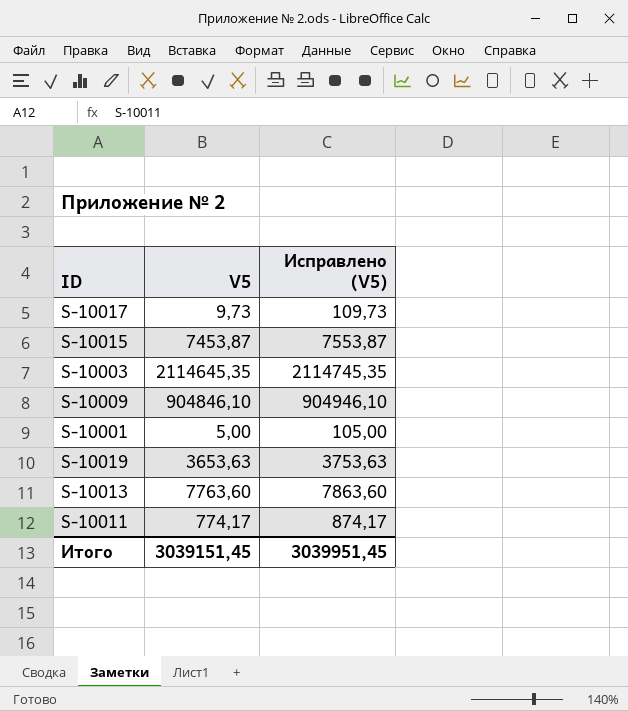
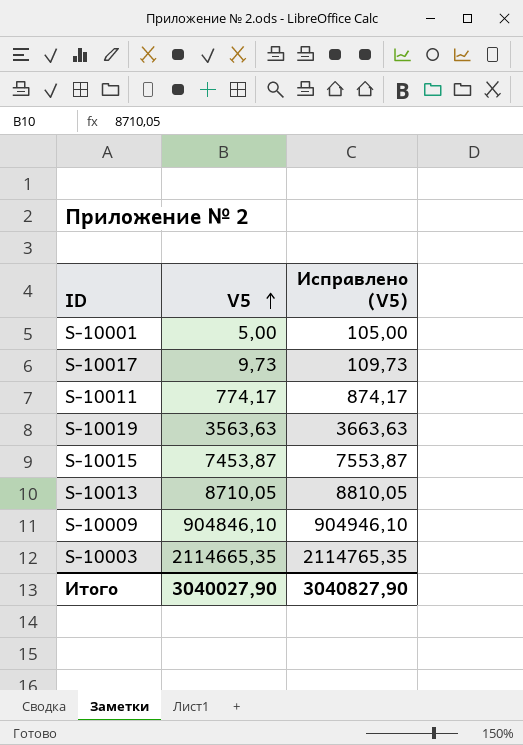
row order: none -> V5 ascending
S-10019 | V5: 3653,63 -> 3563,63
S-10019 | Исправлено (V5): 3753,63 -> 3663,63
S-10013 | V5: 7763,60 -> 8710,05
S-10013 | Исправлено (V5): 7863,60 -> 8810,05
S-10003 | V5: 2114645,35 -> 2114665,35
S-10003 | Исправлено (V5): 2114745,35 -> 2114765,35
Итого | V5: 3039151,45 -> 3040027,90
Итого | Исправлено (V5): 3039951,45 -> 3040827,90

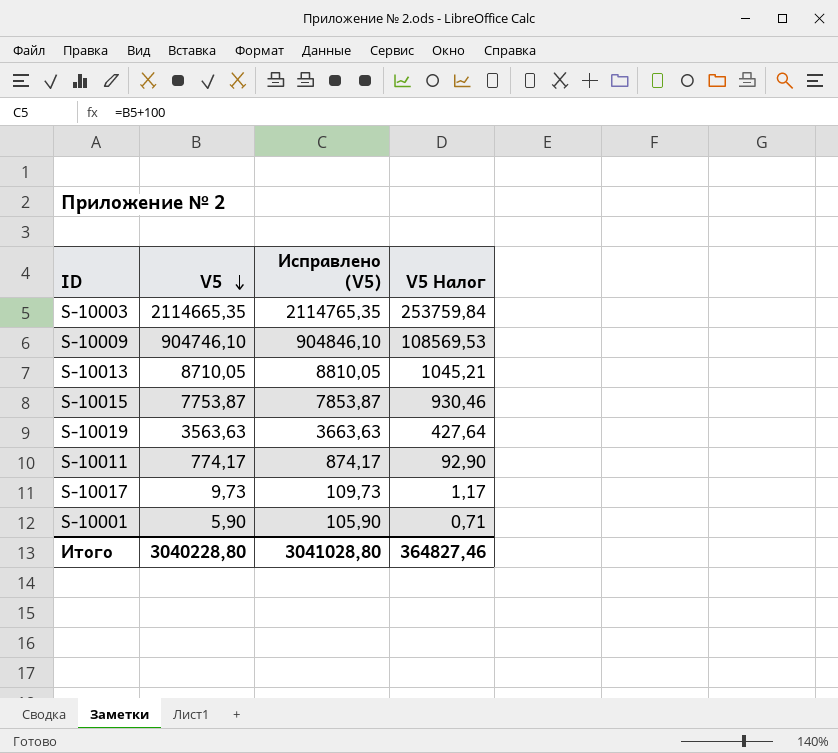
row order: V5 ascending -> V5 descending
column V5 Налог | formula: none -> [V5] * 0,12
S-10009 | V5: 904846,10 -> 904746,10
S-10009 | Исправлено (V5): 904946,10 -> 904846,10
S-10015 | V5: 7453,87 -> 7753,87
S-10015 | Исправлено (V5): 7553,87 -> 7853,87
S-10001 | V5: 5,00 -> 5,90
S-10001 | Исправлено (V5): 105,00 -> 105,90
Итого | V5: 3040027,90 -> 3040228,80
Итого | Исправлено (V5): 3040827,90 -> 3041028,80

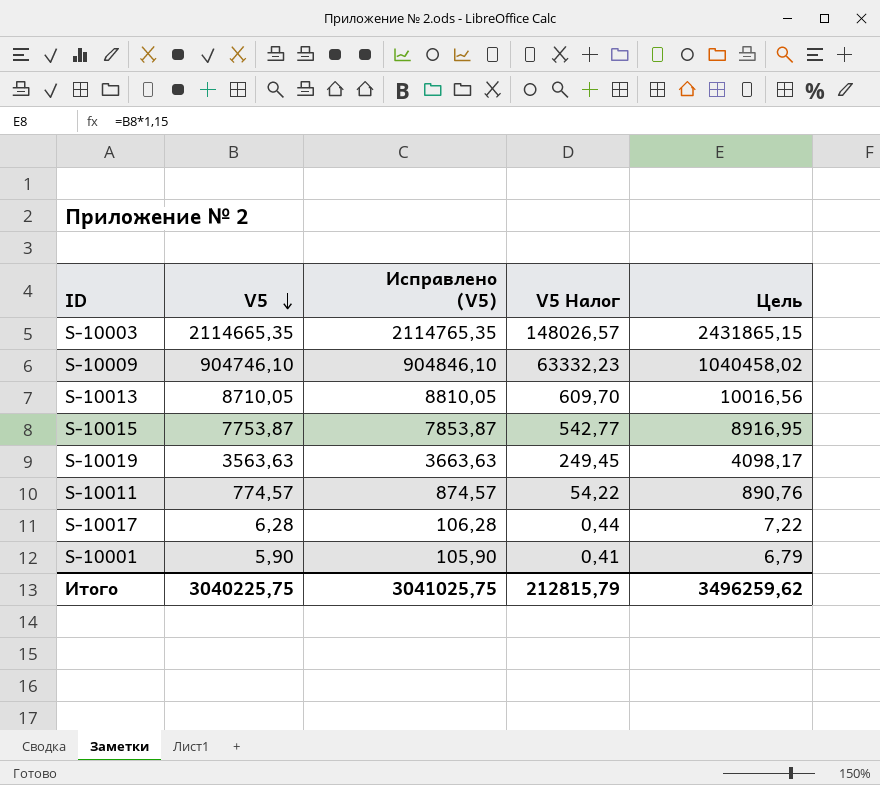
column V5 Налог | formula: [V5] * 0,12 -> [V5] * 0,07
column Цель | formula: none -> [V5] * 1,15
S-10011 | V5: 774,17 -> 774,57
S-10011 | Исправлено (V5): 874,17 -> 874,57
S-10017 | V5: 9,73 -> 6,28
S-10017 | Исправлено (V5): 109,73 -> 106,28
Итого | V5: 3040228,80 -> 3040225,75
Итого | Исправлено (V5): 3041028,80 -> 3041025,75
Итого | V5 Налог: 364827,46 -> 212815,79

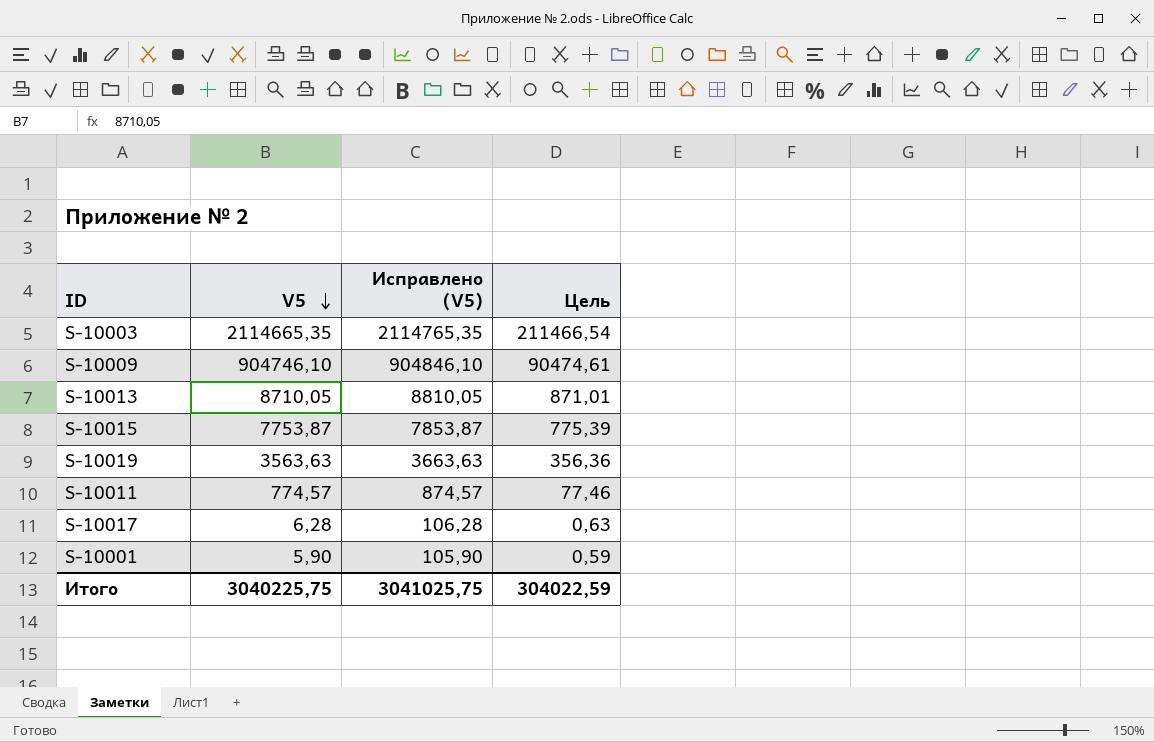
column V5 Налог | formula: [V5] * 0,07 -> none
column Цель | formula: [V5] * 1,15 -> [V5] * 0,1
Итого | Цель: 3496259,62 -> 304022,59

